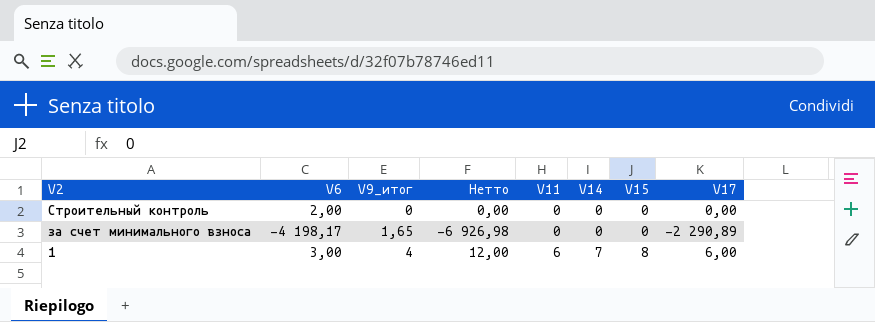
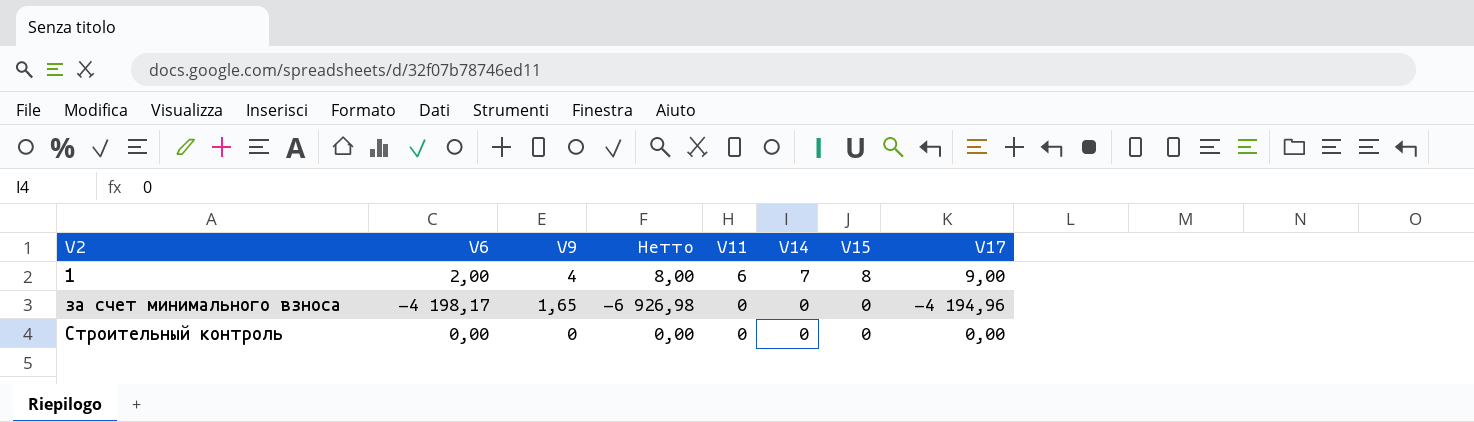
row order: V2 descending -> V2 ascending
column name: V9_итог -> V9
1 | V6: 3,00 -> 2,00
1 | Нетто: 12,00 -> 8,00
1 | V17: 6,00 -> 9,00
за счет минимального взноса | V17: -2 290,89 -> -4 194,96
Строительный контроль | V6: 2,00 -> 0,00

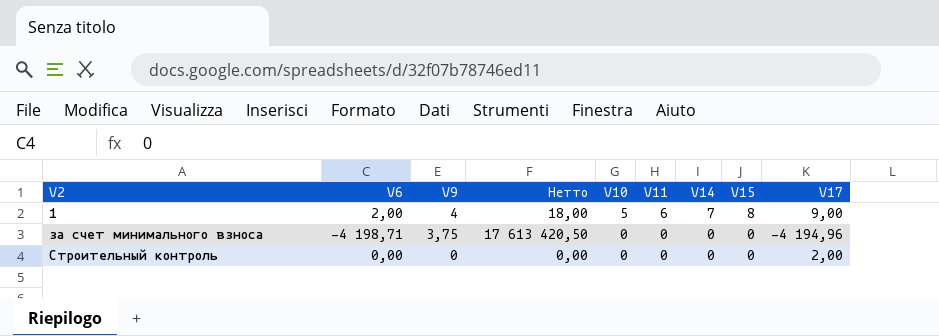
column Нетто | formula: [V6] * [V9] -> [V6] * [V17]
column V10 | position: none -> 5
за счет минимального взноса | V6: -4 198,17 -> -4 198,71
за счет минимального взноса | V9: 1,65 -> 3,75
Строительный контроль | V17: 0,00 -> 2,00

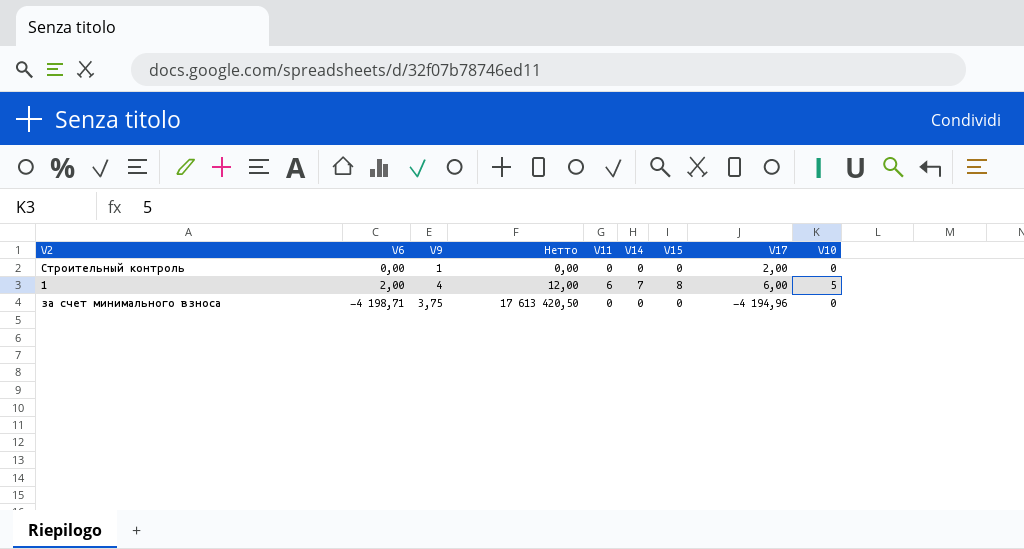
row order: V2 ascending -> Нетто ascending
column V10 | position: 5 -> 9
Строительный контроль | V9: 0 -> 1
1 | Нетто: 18,00 -> 12,00
1 | V17: 9,00 -> 6,00

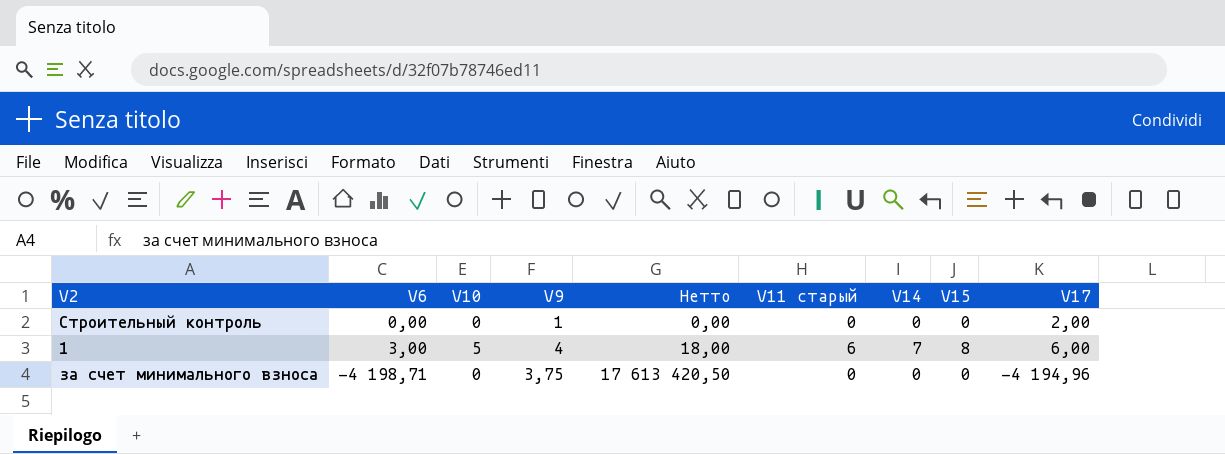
column V10 | position: 9 -> 3
column name: V11 -> V11 старый
1 | V6: 2,00 -> 3,00
1 | Нетто: 12,00 -> 18,00

